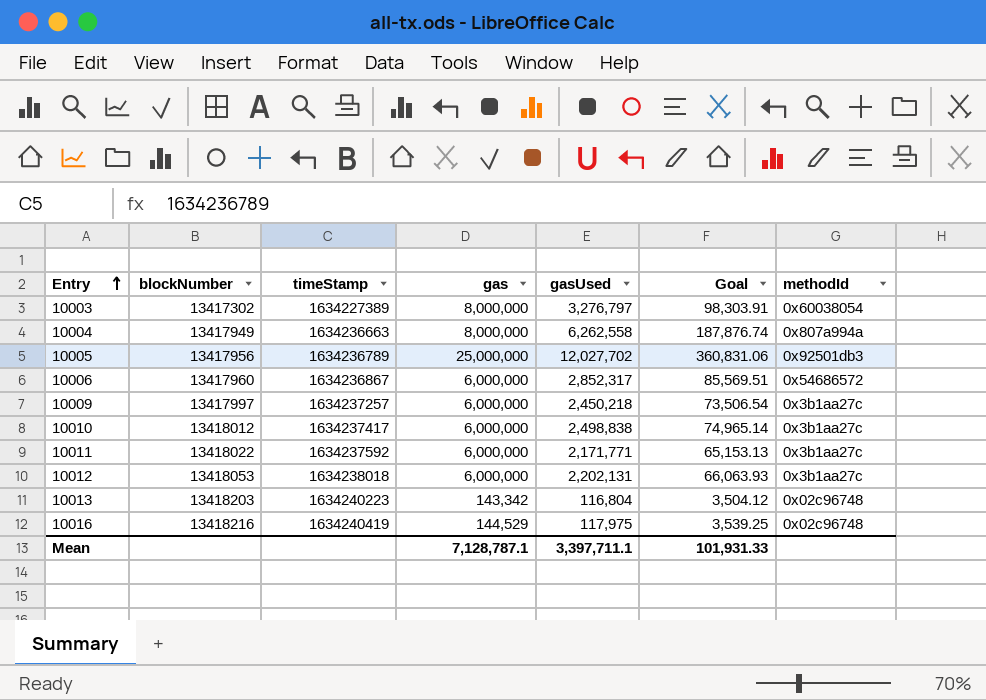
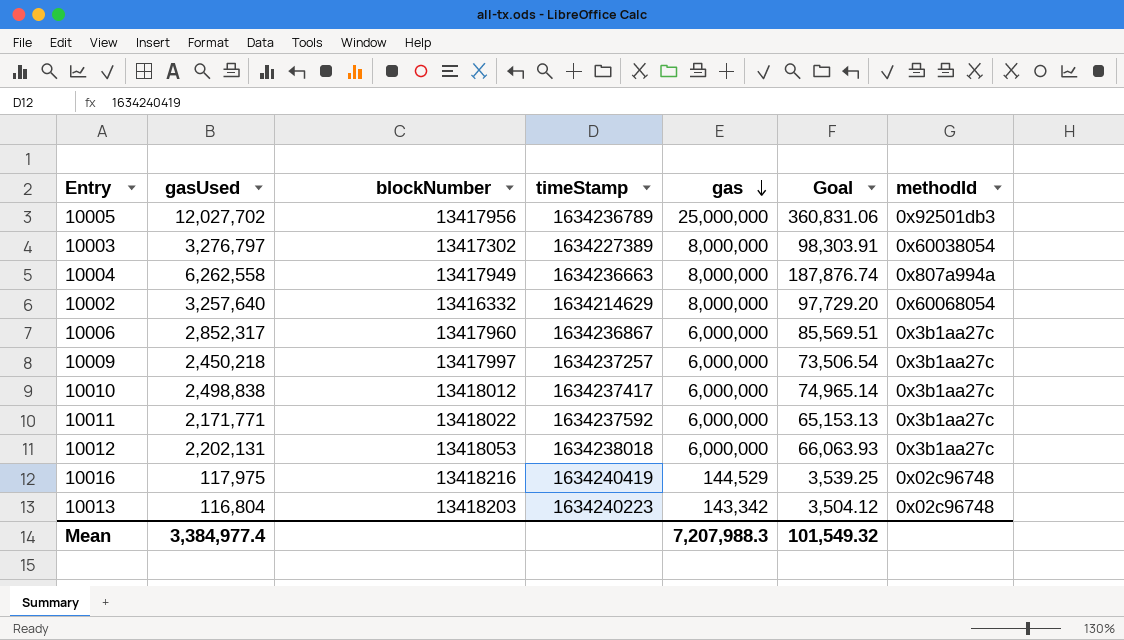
row order: Entry ascending -> gas descending
column gasUsed | position: 5 -> 2
row 10002: none -> 3,257,640 | 13416332 | 1634214629 | 8,000,000 | 97,729.20 | 0x60068054
10006 | methodId: 0x54686572 -> 0x3b1aa27c
Mean | gasUsed: 3,397,711.1 -> 3,384,977.4
Mean | gas: 7,128,787.1 -> 7,207,988.3
Mean | Goal: 101,931.33 -> 101,549.32

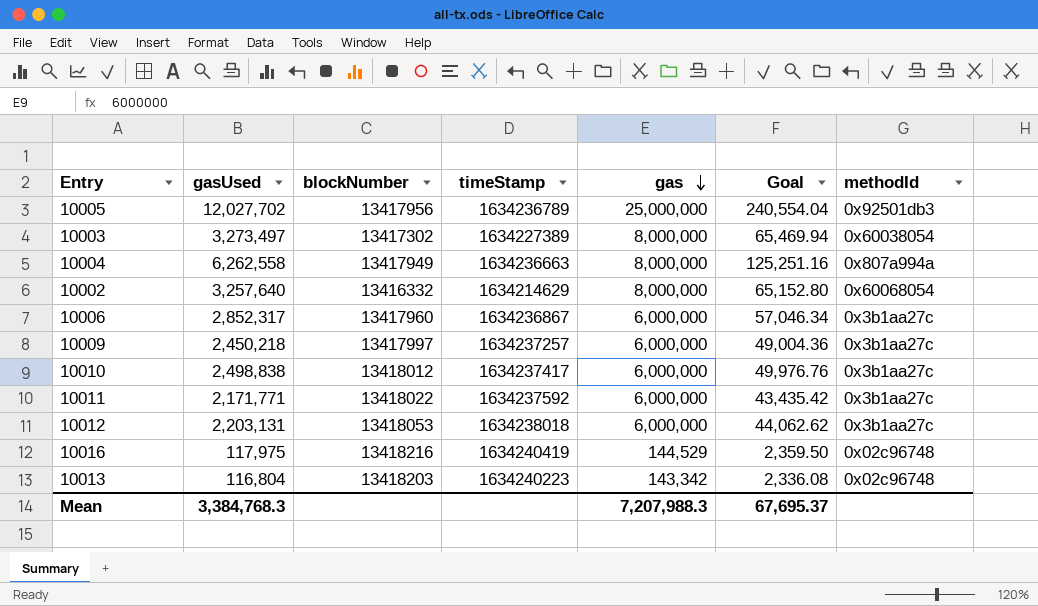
column Goal | formula: [gasUsed] * 0.03 -> [gasUsed] * 0.02
10003 | gasUsed: 3,276,797 -> 3,273,497
10012 | gasUsed: 2,202,131 -> 2,203,131
Mean | gasUsed: 3,384,977.4 -> 3,384,768.3
Mean | Goal: 101,549.32 -> 67,695.37

